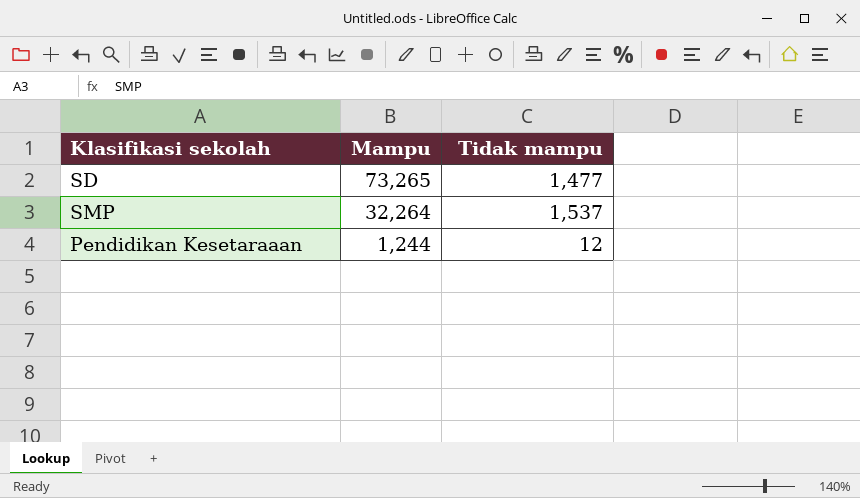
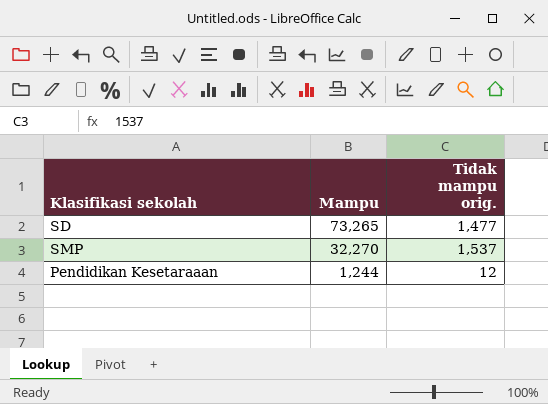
column name: Tidak mampu -> Tidak mampu orig.
SMP | Mampu: 32,264 -> 32,270

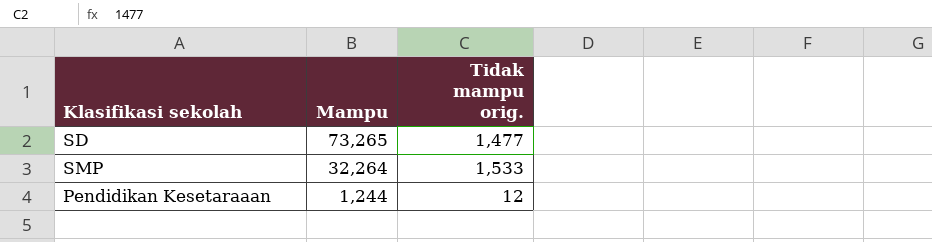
SMP | Mampu: 32,270 -> 32,264
SMP | Tidak mampu orig.: 1,537 -> 1,533

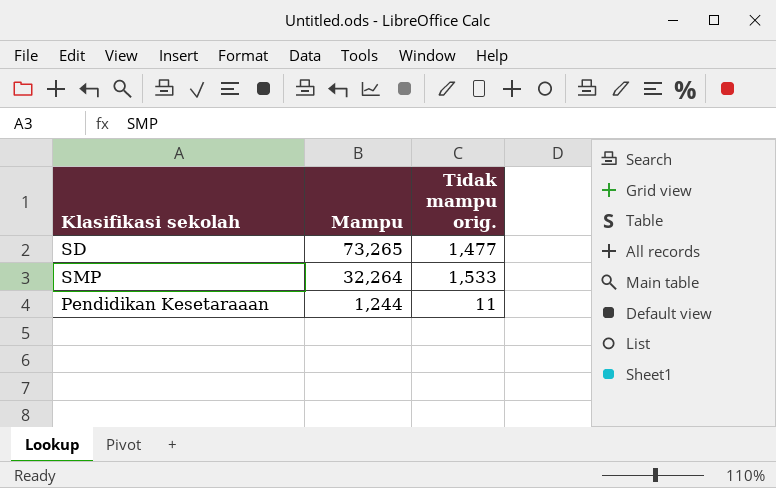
Pendidikan Kesetaraaan | Tidak mampu orig.: 12 -> 11

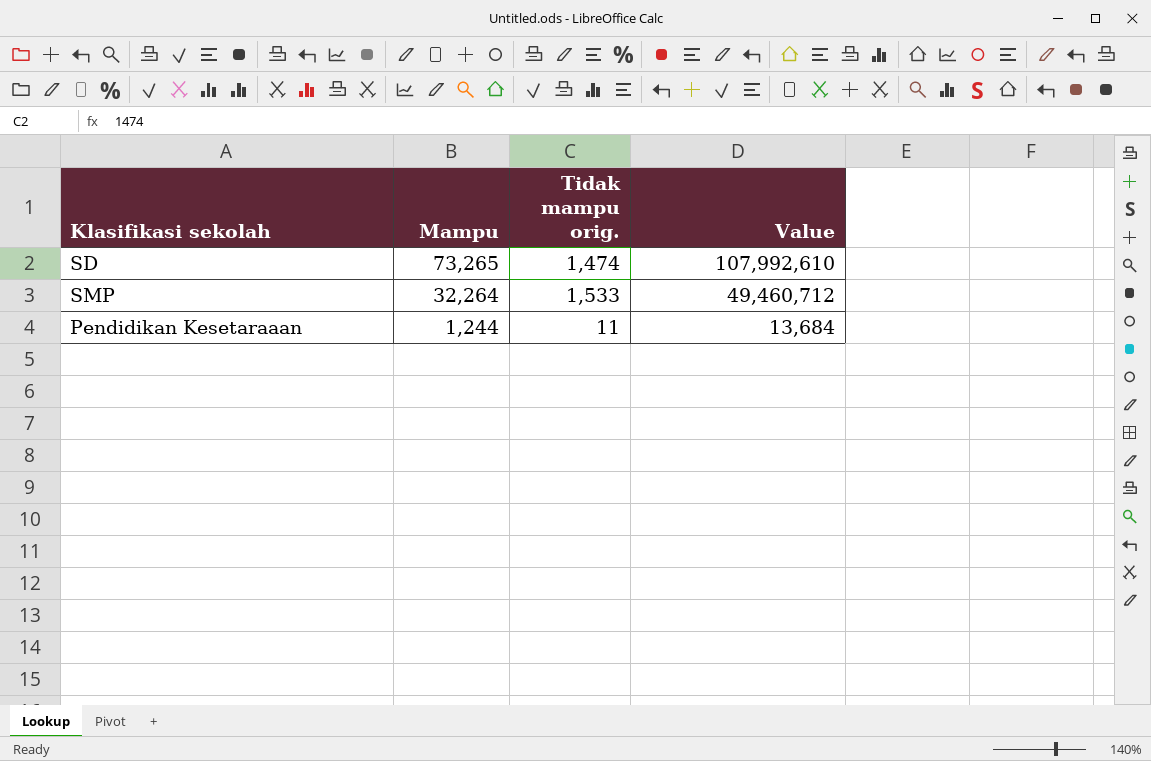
column Value | formula: none -> [Mampu] * [Tidak mampu orig.]
SD | Tidak mampu orig.: 1,477 -> 1,474

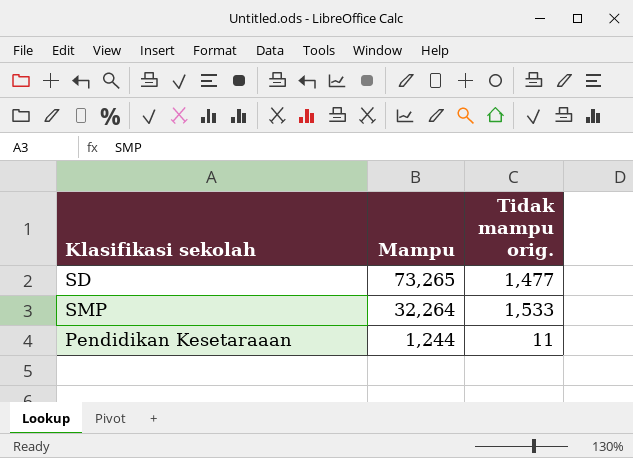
column Value | formula: [Mampu] * [Tidak mampu orig.] -> none
SD | Tidak mampu orig.: 1,474 -> 1,477

